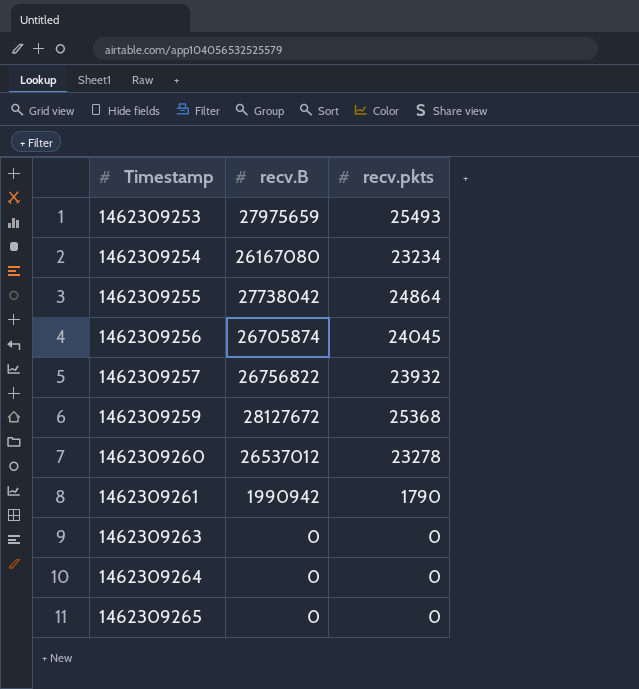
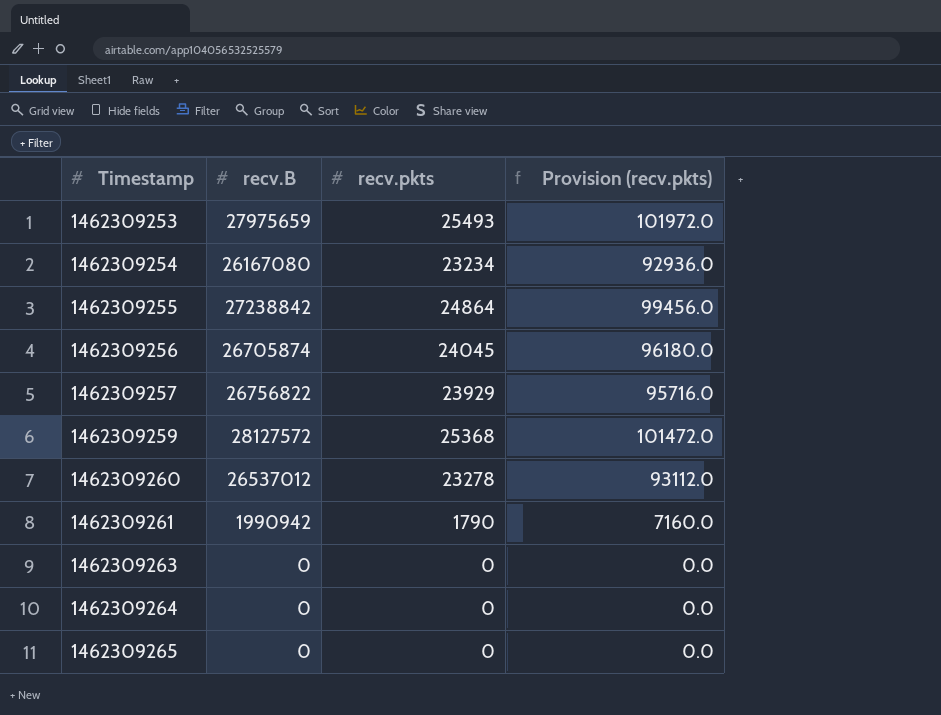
column Provision (recv.pkts) | formula: none -> [recv.pkts] * 4
1462309255 | recv.B: 27738042 -> 27238842
1462309257 | recv.pkts: 23932 -> 23929
1462309259 | recv.B: 28127672 -> 28127572

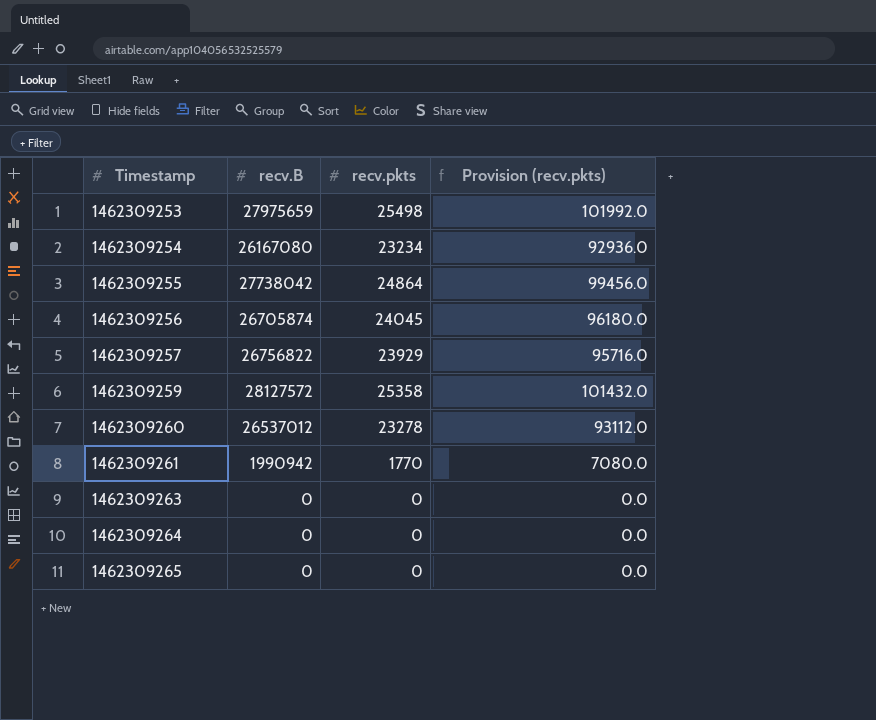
1462309253 | recv.pkts: 25493 -> 25498
1462309253 | Provision (recv.pkts): 101972.0 -> 101992.0
1462309255 | recv.B: 27238842 -> 27738042
1462309259 | recv.pkts: 25368 -> 25358
1462309259 | Provision (recv.pkts): 101472.0 -> 101432.0
1462309261 | recv.pkts: 1790 -> 1770
1462309261 | Provision (recv.pkts): 7160.0 -> 7080.0

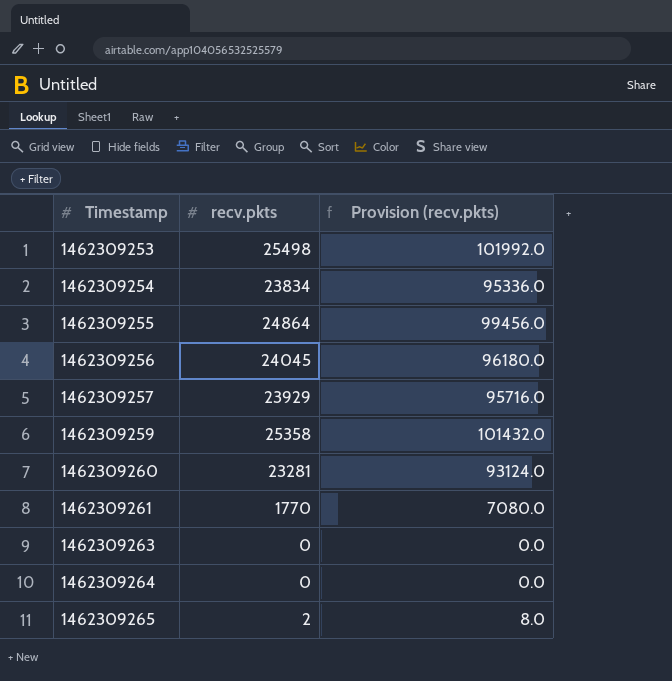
column recv.B | position: 2 -> none
1462309254 | recv.pkts: 23234 -> 23834
1462309254 | Provision (recv.pkts): 92936.0 -> 95336.0
1462309260 | recv.pkts: 23278 -> 23281
1462309260 | Provision (recv.pkts): 93112.0 -> 93124.0
1462309265 | recv.pkts: 0 -> 2
1462309265 | Provision (recv.pkts): 0.0 -> 8.0

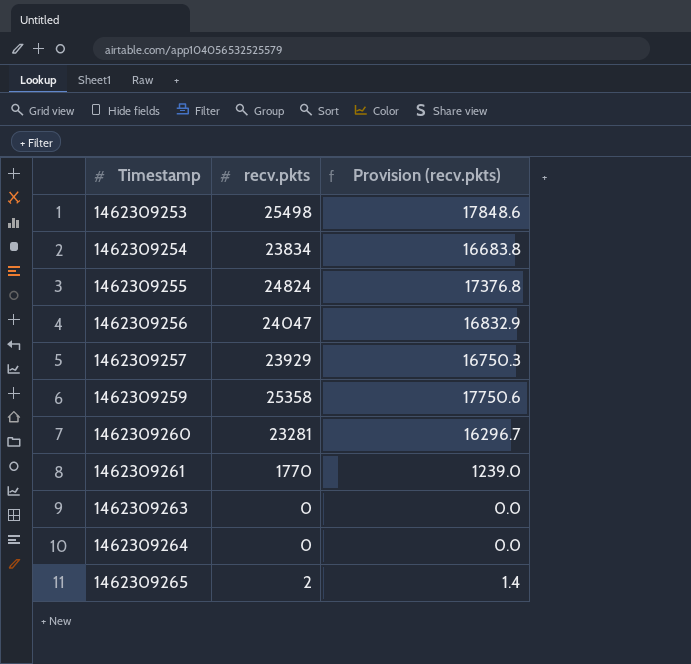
column Provision (recv.pkts) | formula: [recv.pkts] * 4 -> [recv.pkts] * 0.7
1462309255 | recv.pkts: 24864 -> 24824
1462309256 | recv.pkts: 24045 -> 24047

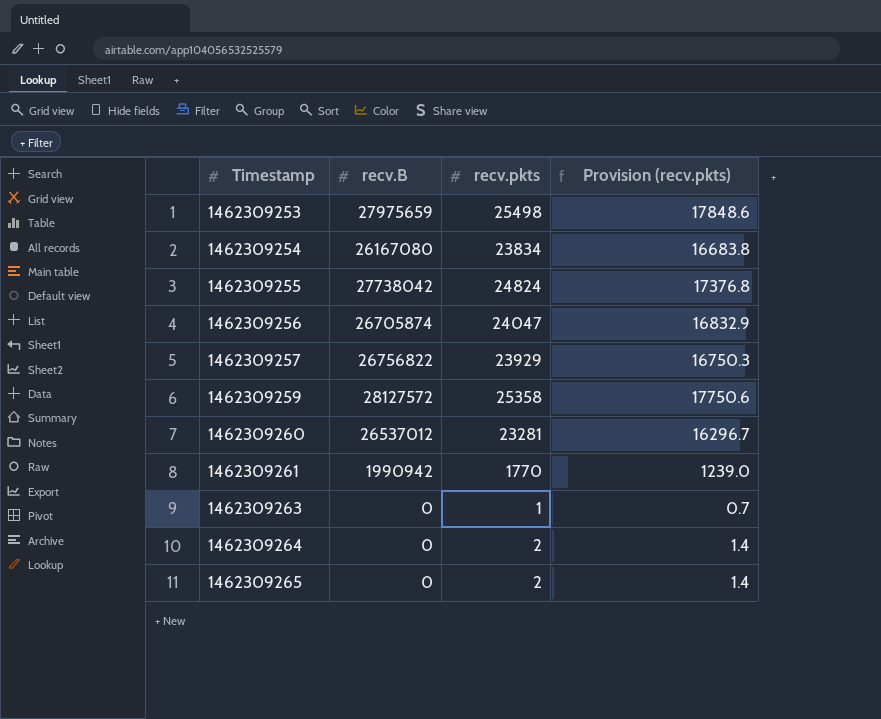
column recv.B | position: none -> 2
1462309263 | recv.pkts: 0 -> 1
1462309263 | Provision (recv.pkts): 0.0 -> 0.7
1462309264 | recv.pkts: 0 -> 2
1462309264 | Provision (recv.pkts): 0.0 -> 1.4

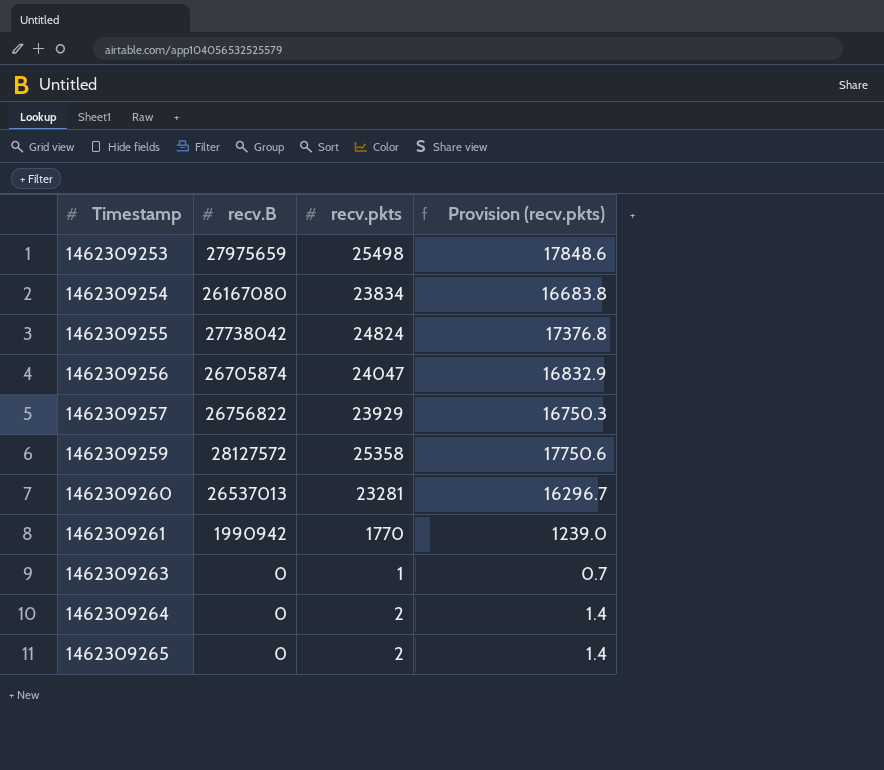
1462309260 | recv.B: 26537012 -> 26537013

